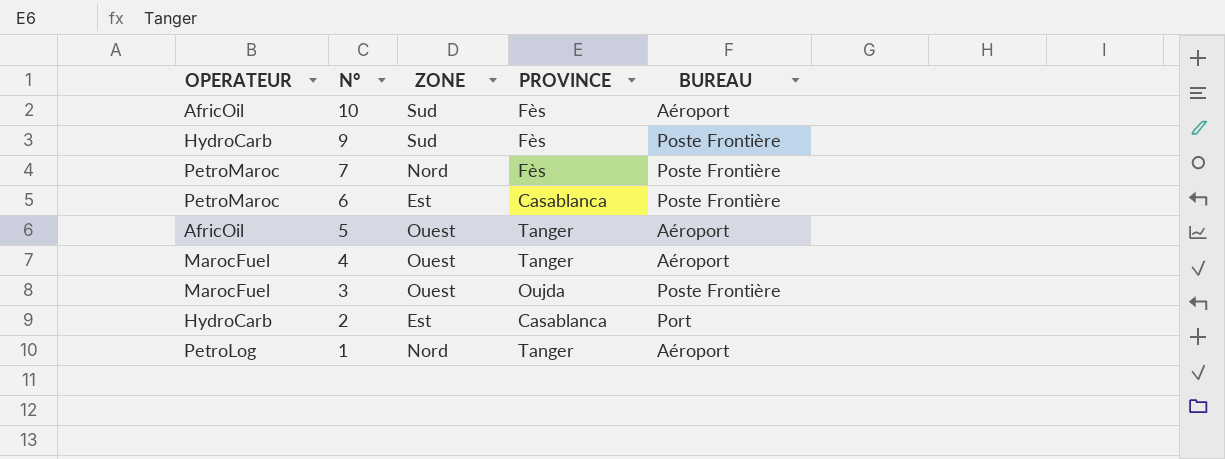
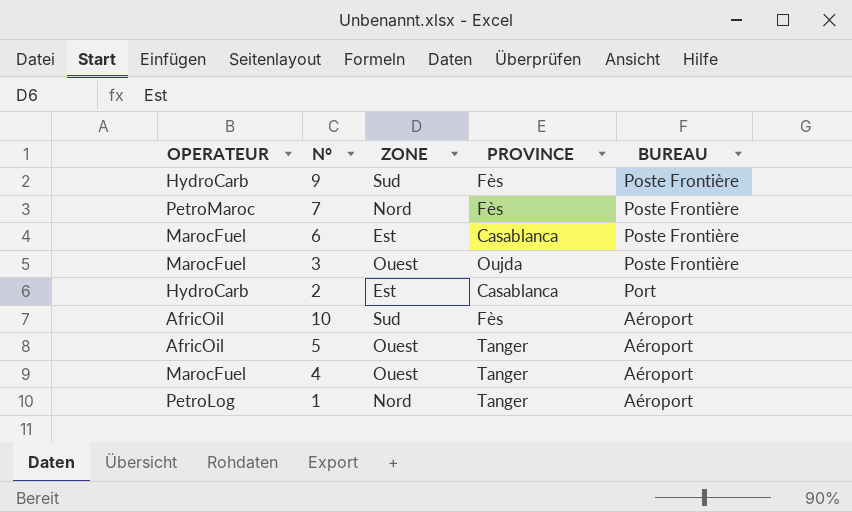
row order: N° descending -> BUREAU descending
6 | OPERATEUR: PetroMaroc -> MarocFuel

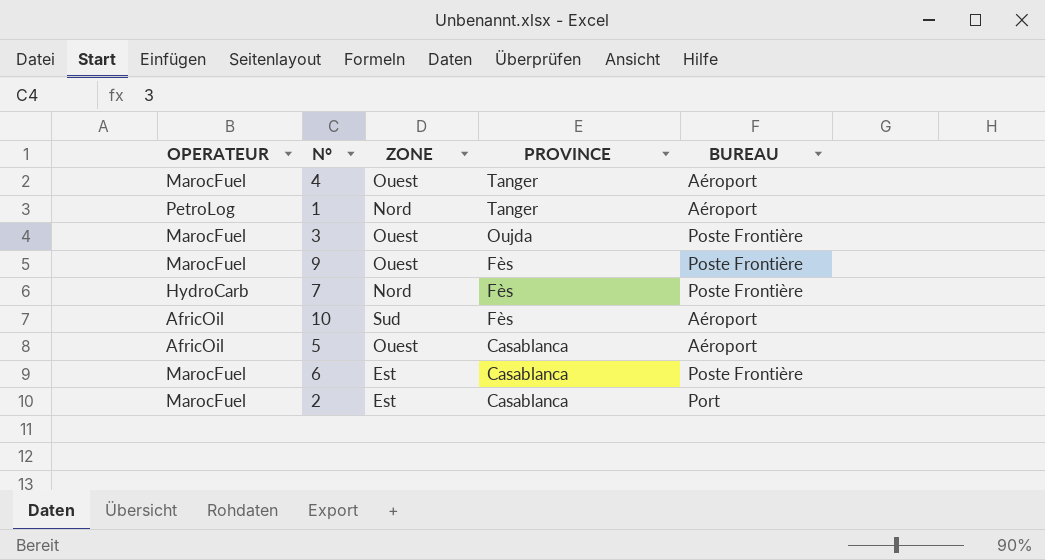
row order: BUREAU descending -> PROVINCE descending
9 | OPERATEUR: HydroCarb -> MarocFuel
9 | ZONE: Sud -> Ouest
7 | OPERATEUR: PetroMaroc -> HydroCarb
5 | PROVINCE: Tanger -> Casablanca
2 | OPERATEUR: HydroCarb -> MarocFuel

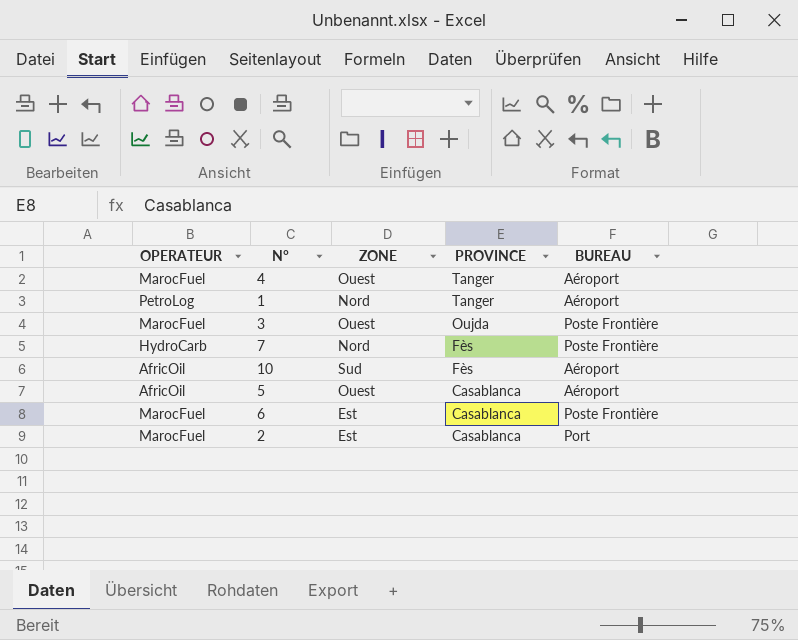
row 9: MarocFuel | Ouest | Fès | Poste Frontière -> none

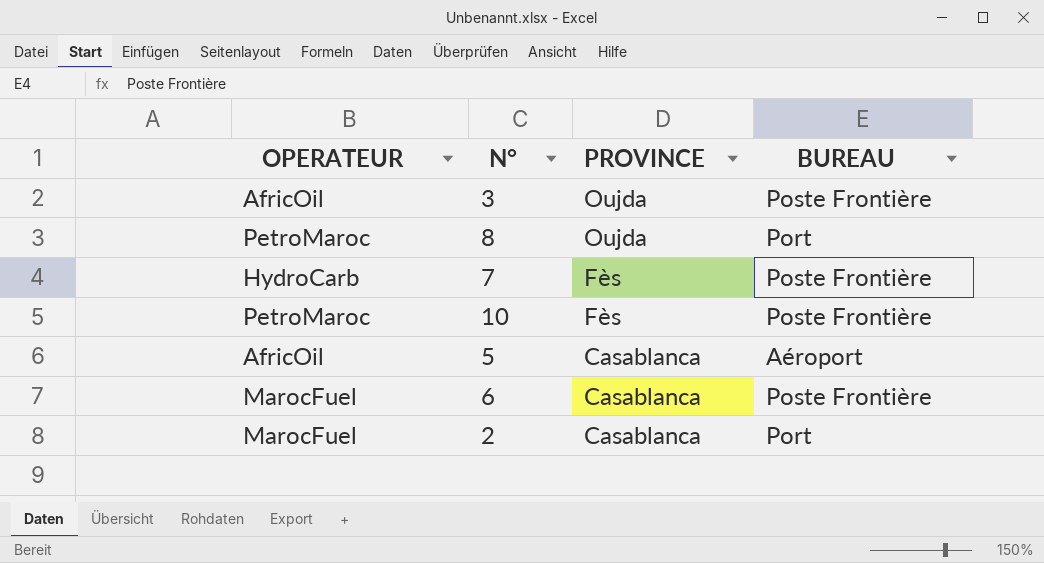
column ZONE | position: 3 -> none
row 4: MarocFuel | Ouest | Tanger | Aéroport -> none
row 1: PetroLog | Nord | Tanger | Aéroport -> none
3 | OPERATEUR: MarocFuel -> AfricOil
row 8: none -> PetroMaroc | Oujda | Port
10 | OPERATEUR: AfricOil -> PetroMaroc
10 | BUREAU: Aéroport -> Poste Frontière

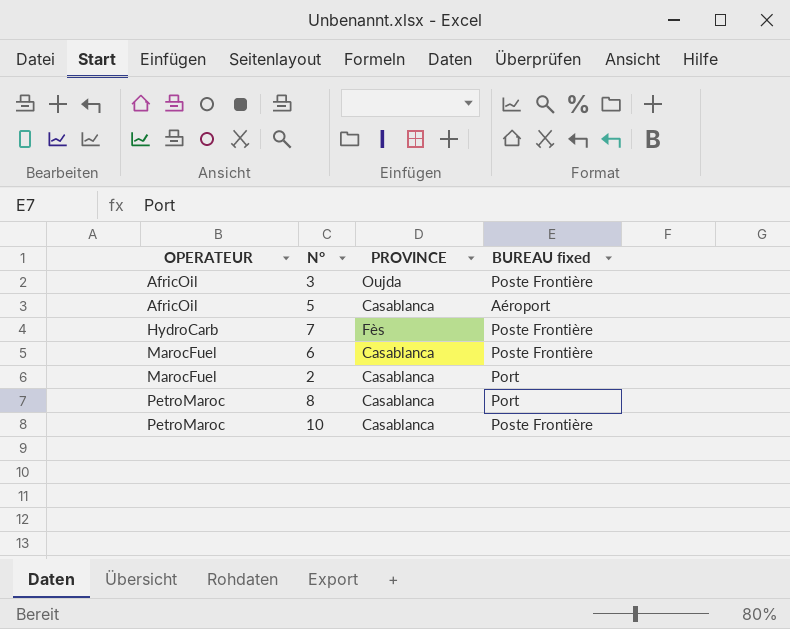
row order: PROVINCE descending -> OPERATEUR ascending
column name: BUREAU -> BUREAU fixed
8 | PROVINCE: Oujda -> Casablanca
10 | PROVINCE: Fès -> Casablanca

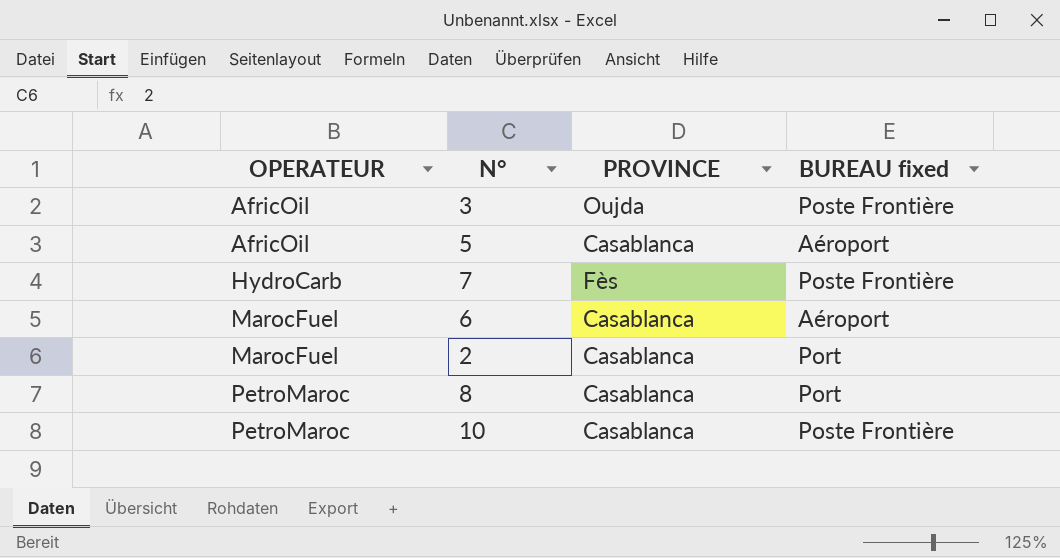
6 | BUREAU fixed: Poste Frontière -> Aéroport

